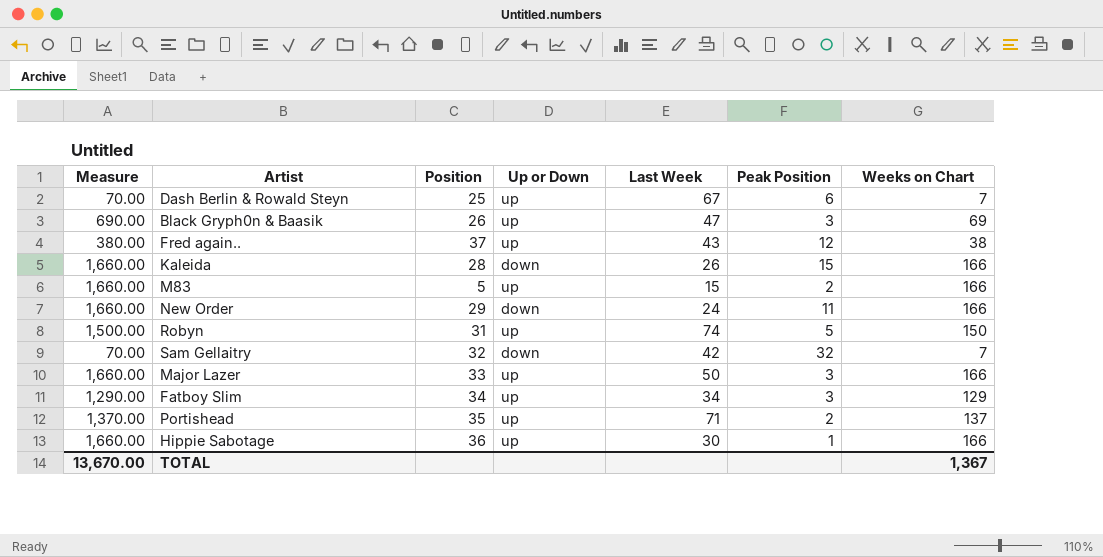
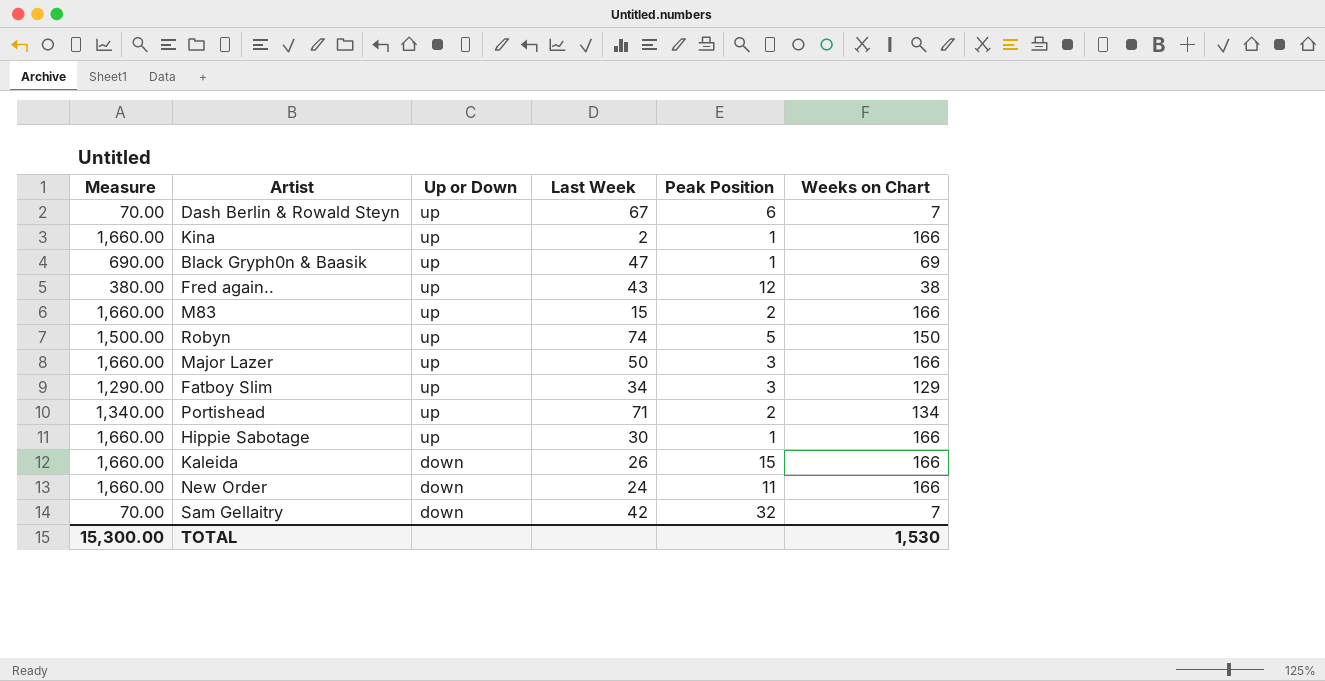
row order: none -> Up or Down descending
column Position | position: 3 -> none
row Kina: none -> 1,660.00 | up | 2 | 1 | 166
Black Gryph0n & Baasik | Peak Position: 3 -> 1
Portishead | Measure: 1,370.00 -> 1,340.00
Portishead | Weeks on Chart: 137 -> 134
TOTAL | Measure: 13,670.00 -> 15,300.00
TOTAL | Weeks on Chart: 1,367 -> 1,530

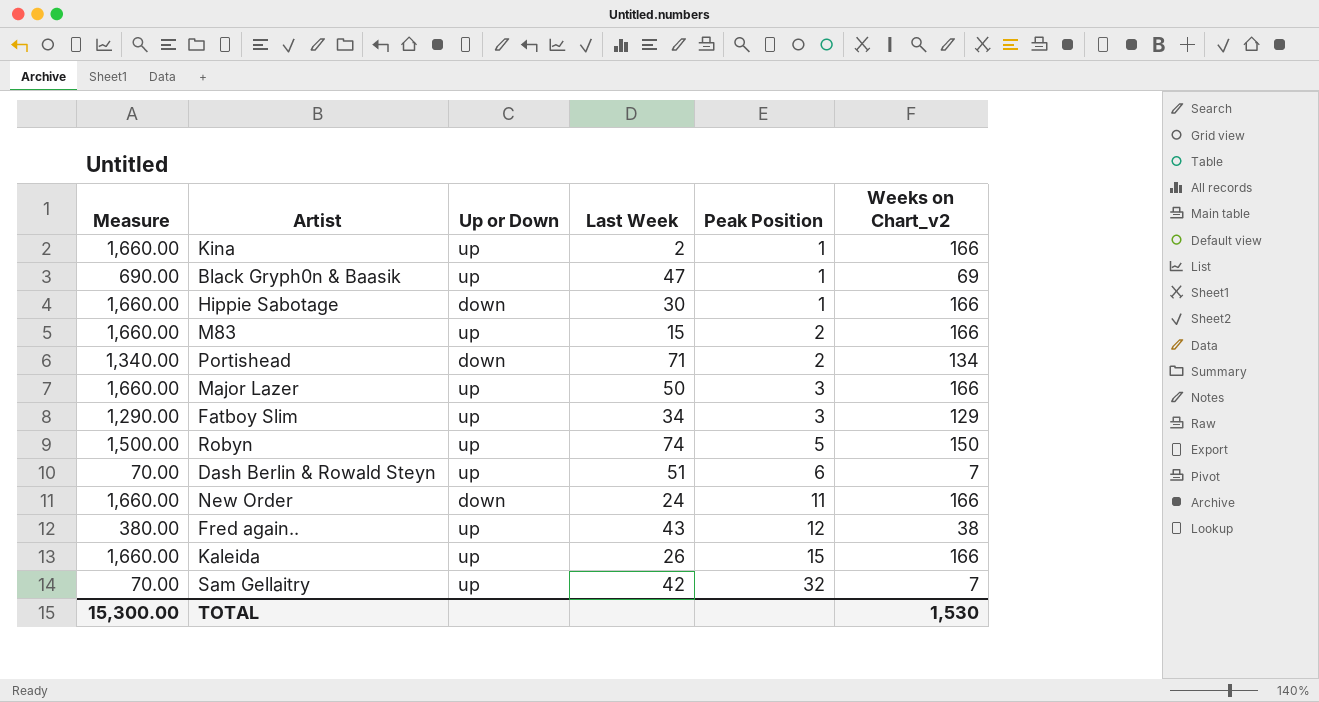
row order: Up or Down descending -> Peak Position ascending
column name: Weeks on Chart -> Weeks on Chart_v2
Hippie Sabotage | Up or Down: up -> down
Portishead | Up or Down: up -> down
Dash Berlin & Rowald Steyn | Last Week: 67 -> 51
Kaleida | Up or Down: down -> up
Sam Gellaitry | Up or Down: down -> up

